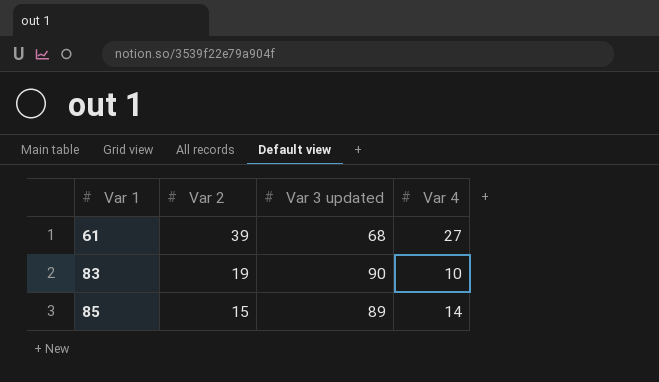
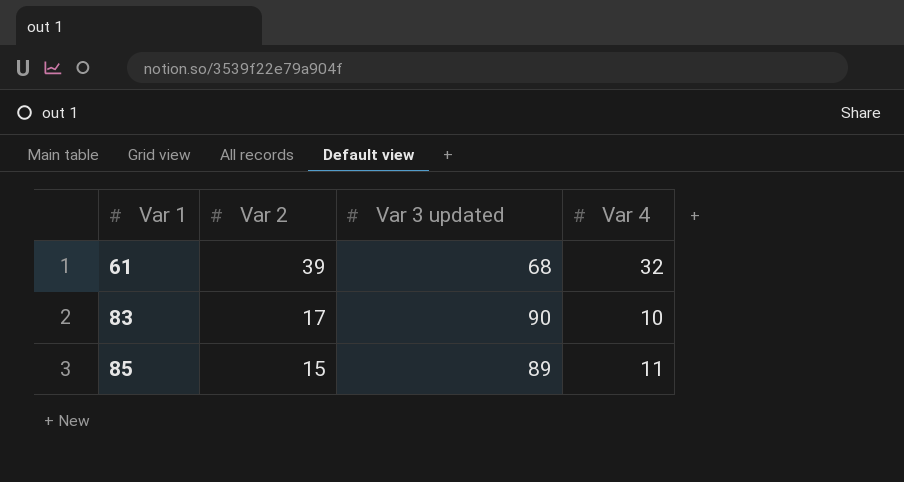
61 | Var 4: 27 -> 32
83 | Var 2: 19 -> 17
85 | Var 4: 14 -> 11

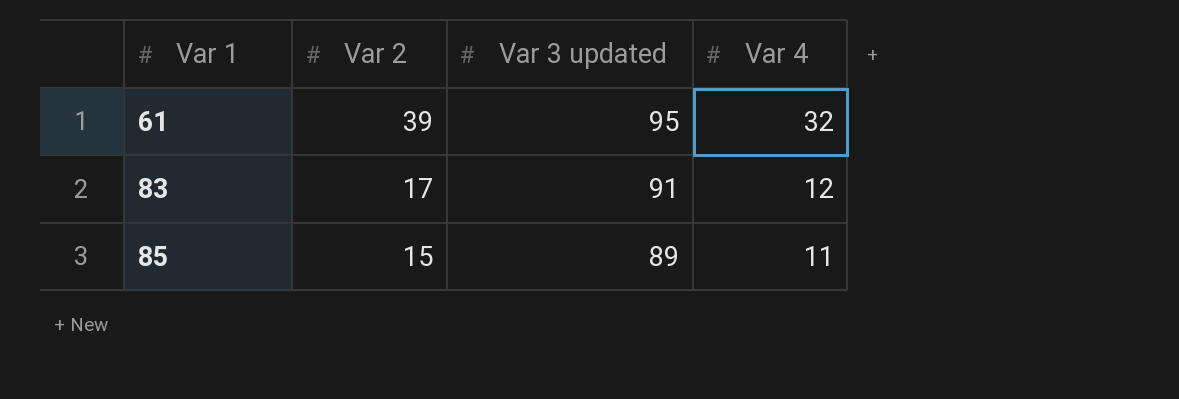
61 | Var 3 updated: 68 -> 95
83 | Var 3 updated: 90 -> 91
83 | Var 4: 10 -> 12

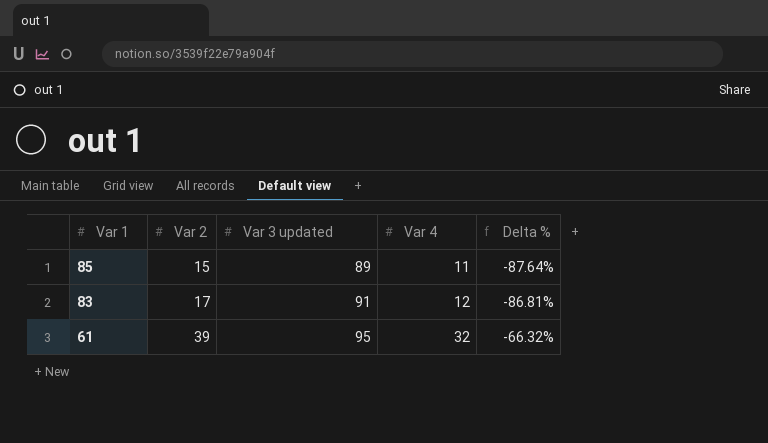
row order: Var 1 ascending -> Var 1 descending
column Delta % | formula: none -> ([Var 4] - [Var 3 updated]) / [Var 3 updated]

